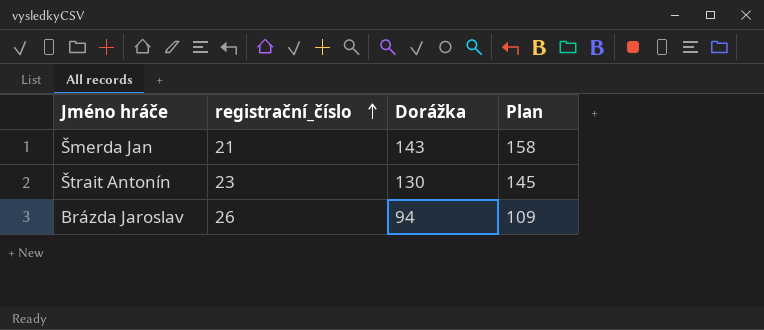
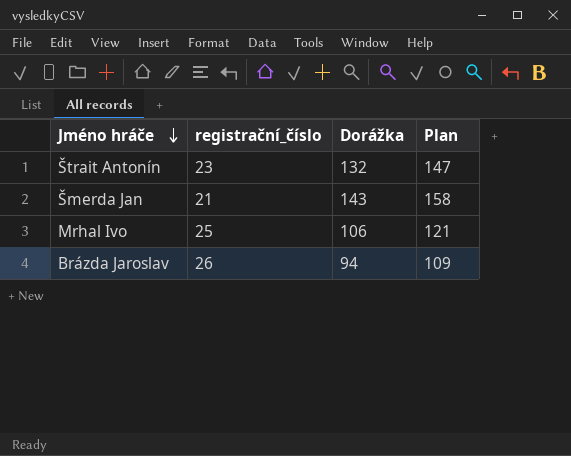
row order: registrační_číslo ascending -> Jméno hráče descending
Štrait Antonín | Dorážka: 130 -> 132
Štrait Antonín | Plan: 145 -> 147
row Mrhal Ivo: none -> 25 | 106 | 121

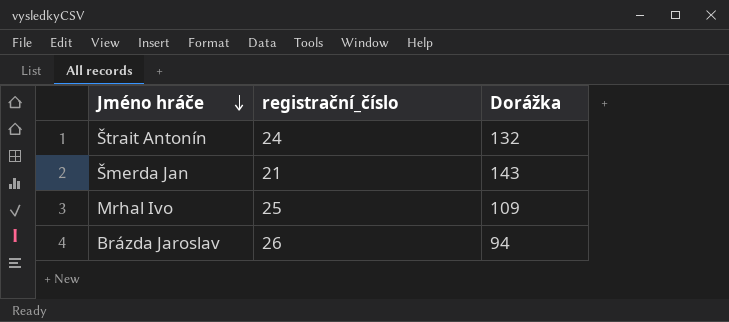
column Plan | formula: [Dorážka] + 15 -> none
Štrait Antonín | registrační_číslo: 23 -> 24
Mrhal Ivo | Dorážka: 106 -> 109

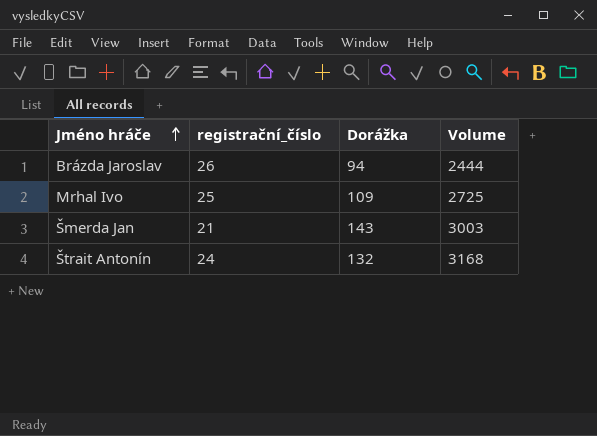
row order: Jméno hráče descending -> Jméno hráče ascending
column Volume | formula: none -> [registrační_číslo] * [Dorážka]

